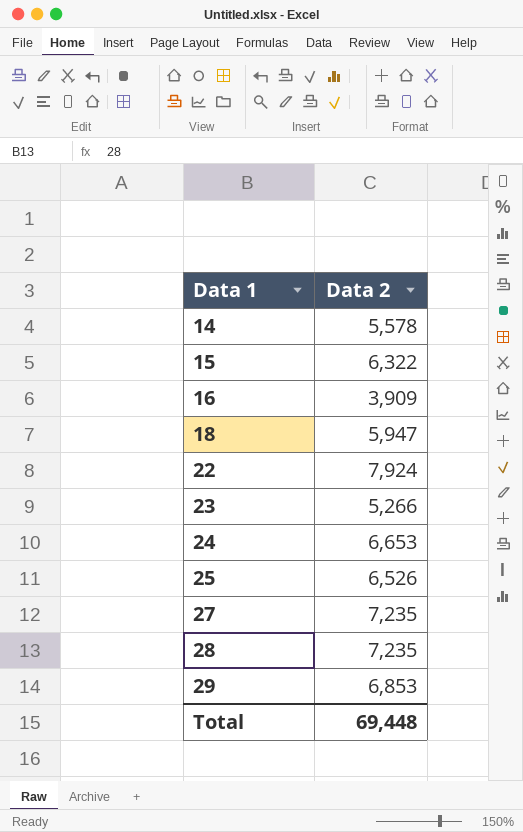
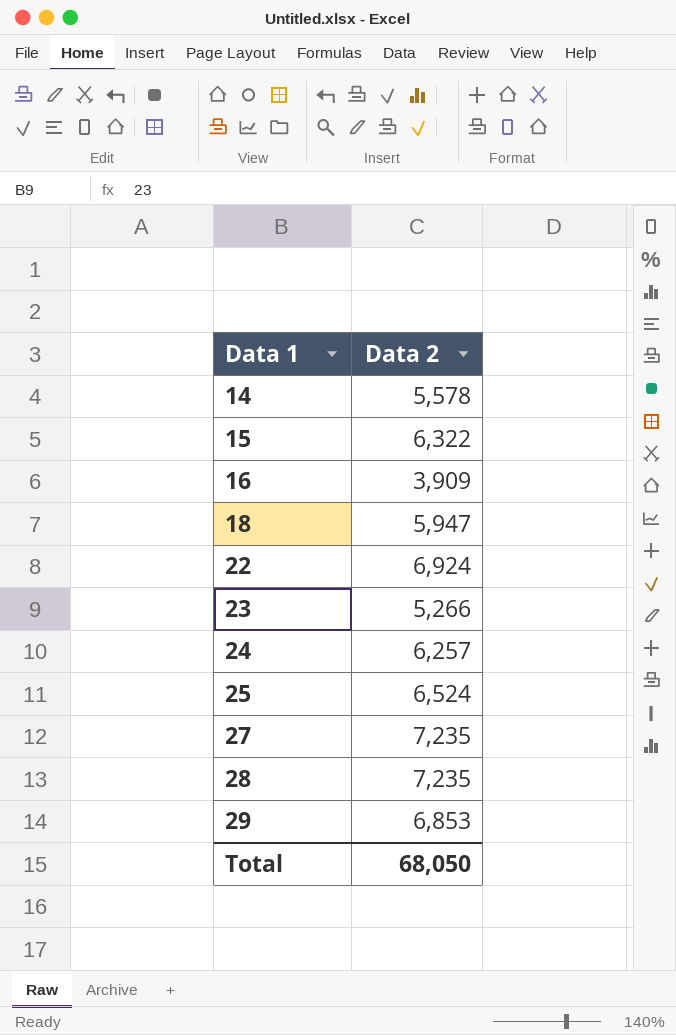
22 | Data 2: 7,924 -> 6,924
24 | Data 2: 6,653 -> 6,257
25 | Data 2: 6,526 -> 6,524
Total | Data 2: 69,448 -> 68,050

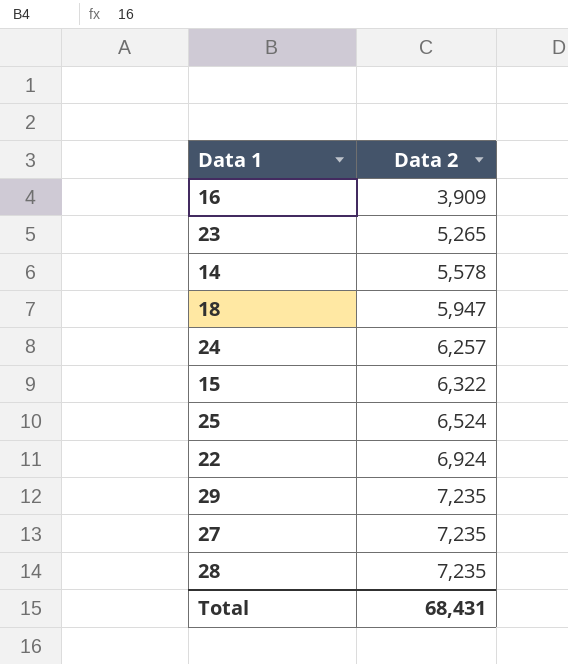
row order: Data 1 ascending -> Data 2 ascending
23 | Data 2: 5,266 -> 5,265
29 | Data 2: 6,853 -> 7,235
Total | Data 2: 68,050 -> 68,431

